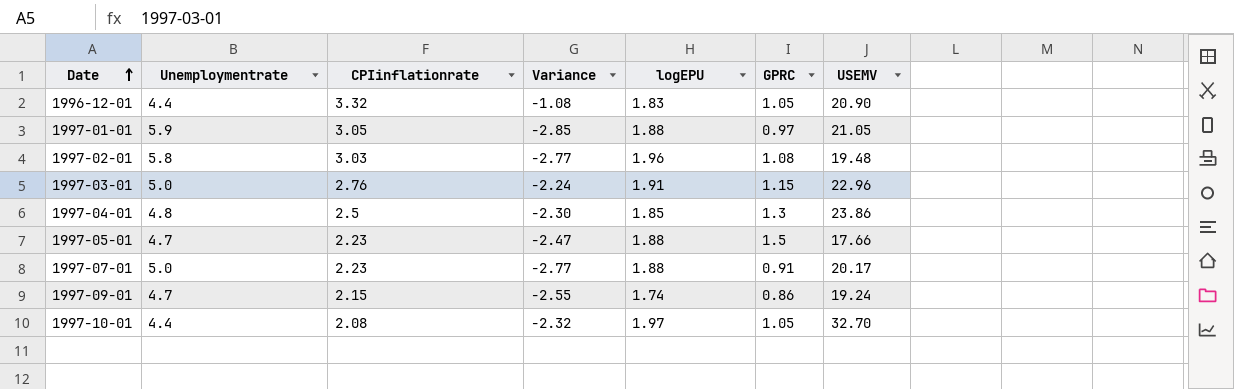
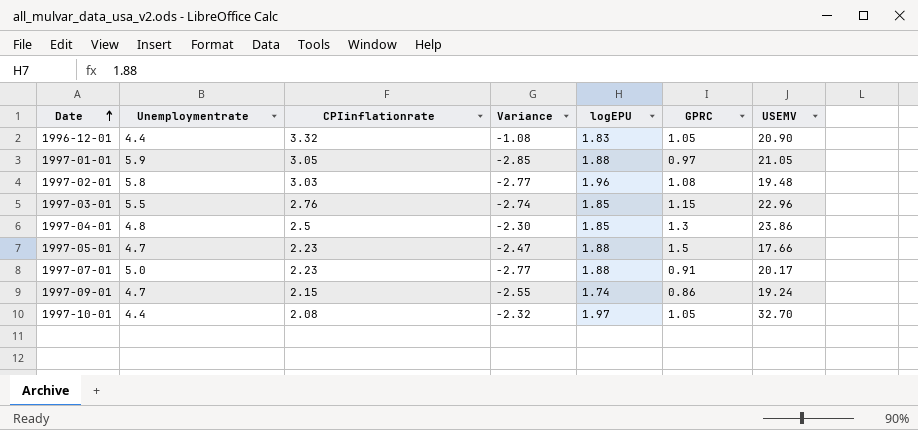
1997-03-01 | Unemploymentrate: 5.0 -> 5.5
1997-03-01 | Variance: -2.24 -> -2.74
1997-03-01 | logEPU: 1.91 -> 1.85

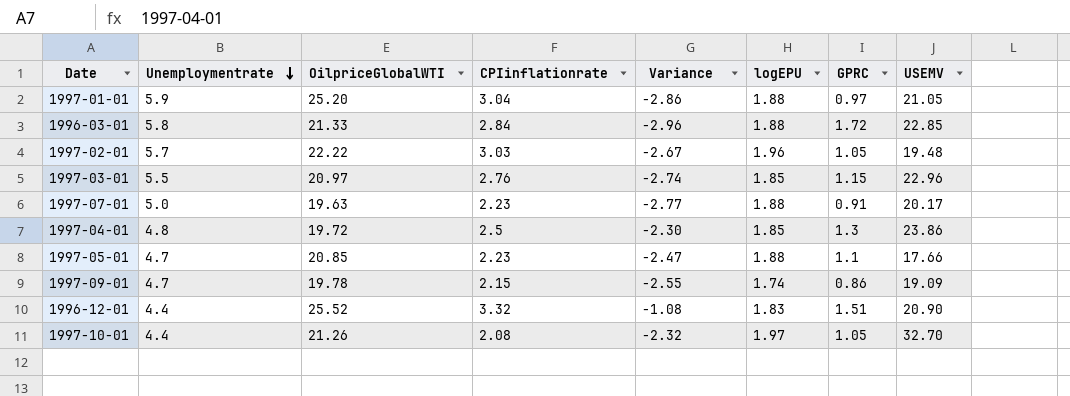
row order: Date ascending -> Unemploymentrate descending
column OilpriceGlobalWTI | position: none -> 3
1997-01-01 | CPIinflationrate: 3.05 -> 3.04
1997-01-01 | Variance: -2.85 -> -2.86
row 1996-03-01: none -> 5.8 | 21.33 | 2.84 | -2.96 | 1.88 | 1.72 | 22.85
1997-02-01 | Unemploymentrate: 5.8 -> 5.7
1997-02-01 | Variance: -2.77 -> -2.67
1997-02-01 | GPRC: 1.08 -> 1.05
1997-05-01 | GPRC: 1.5 -> 1.1
1997-09-01 | USEMV: 19.24 -> 19.09
1996-12-01 | GPRC: 1.05 -> 1.51

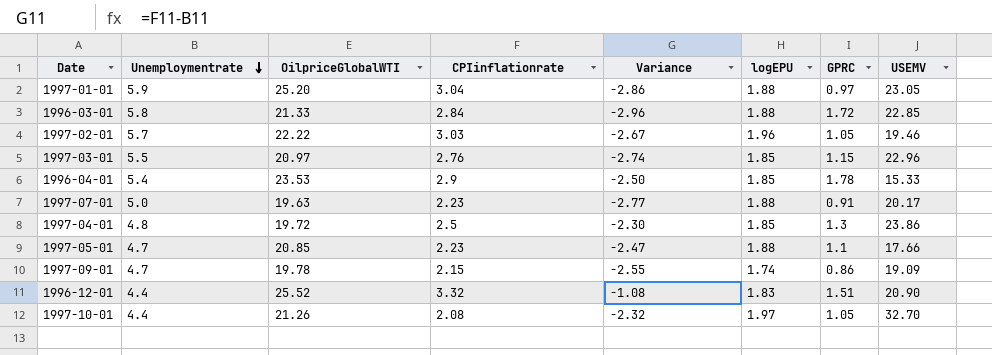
1997-01-01 | USEMV: 21.05 -> 23.05
1997-02-01 | USEMV: 19.48 -> 19.46
row 1996-04-01: none -> 5.4 | 23.53 | 2.9 | -2.50 | 1.85 | 1.78 | 15.33

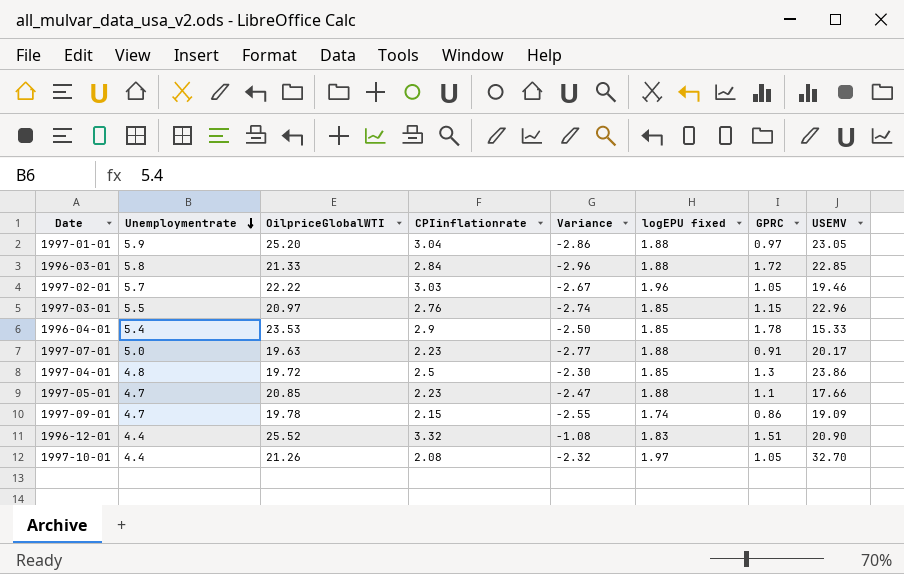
column name: logEPU -> logEPU fixed

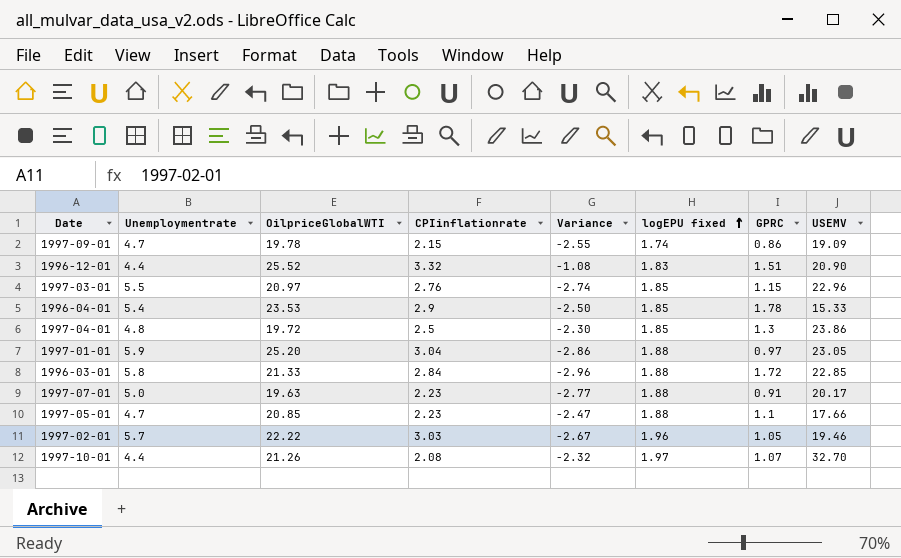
row order: Unemploymentrate descending -> logEPU fixed ascending
1997-10-01 | GPRC: 1.05 -> 1.07

